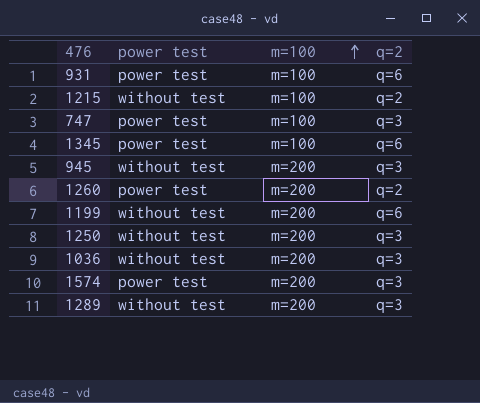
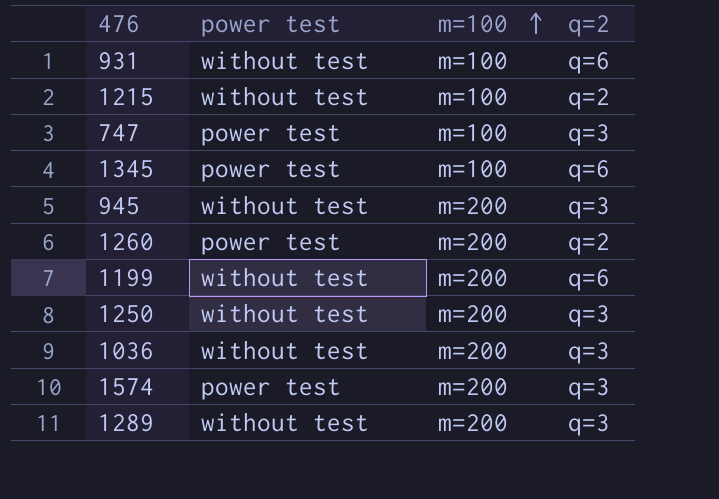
931 | power test: power test -> without test

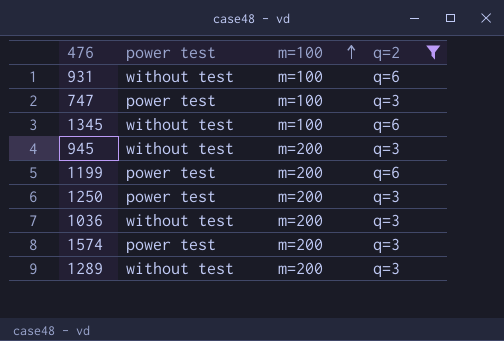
filter: none -> q=2 != q=2
1345 | power test: power test -> without test
1199 | power test: without test -> power test
1250 | power test: without test -> power test

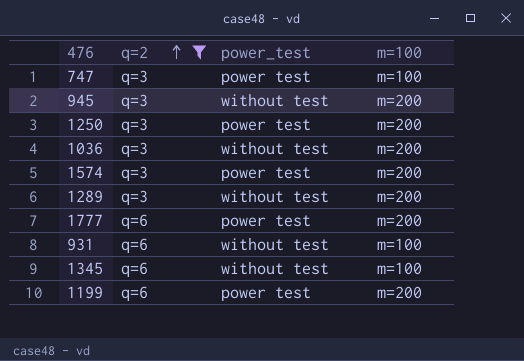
row order: m=100 ascending -> q=2 ascending
column q=2 | position: 4 -> 2
column name: power test -> power_test
row 1777: none -> q=6 | power test | m=200

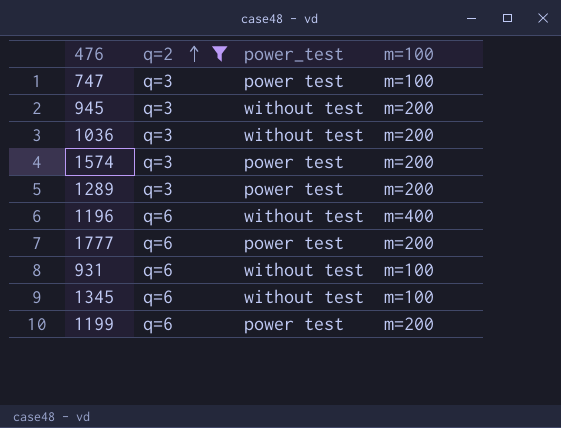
row 1250: q=3 | power test | m=200 -> none
1289 | power_test: without test -> power test
row 1196: none -> q=6 | without test | m=400

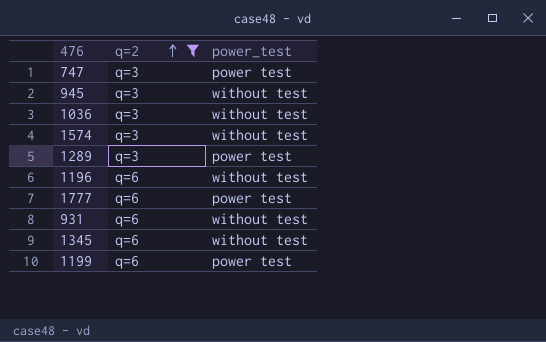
column m=100 | position: 4 -> none
1574 | power_test: power test -> without test

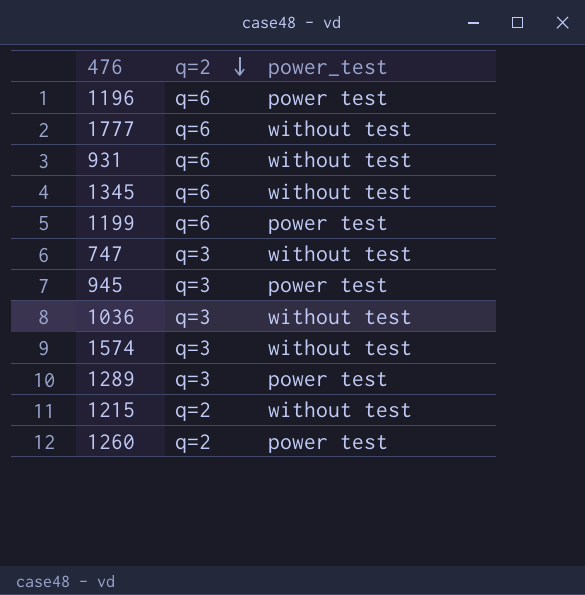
filter: q=2 != q=2 -> none
row order: q=2 ascending -> q=2 descending
1196 | power_test: without test -> power test
1777 | power_test: power test -> without test
747 | power_test: power test -> without test
945 | power_test: without test -> power test

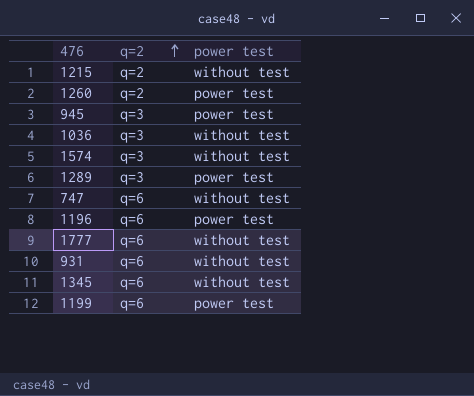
row order: q=2 descending -> q=2 ascending
column name: power_test -> power test
747 | q=2: q=3 -> q=6

